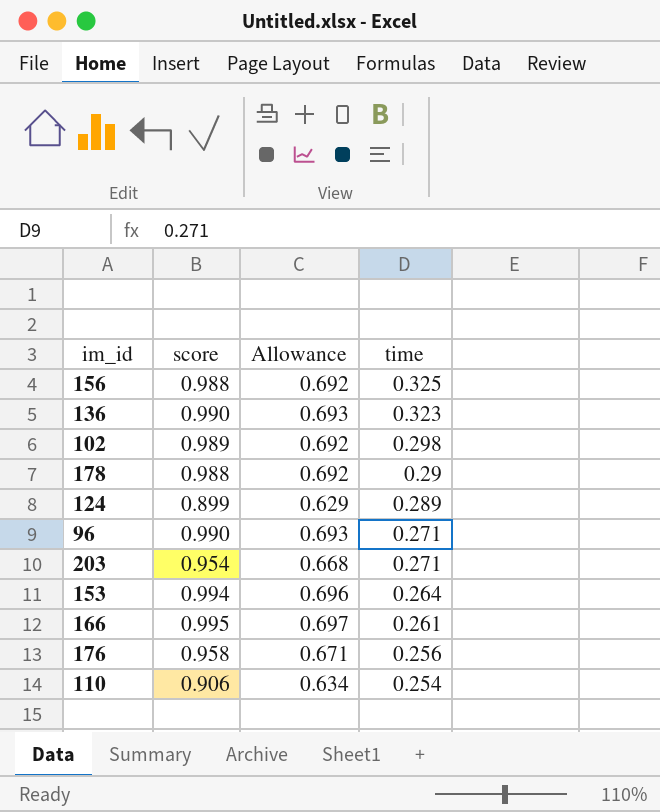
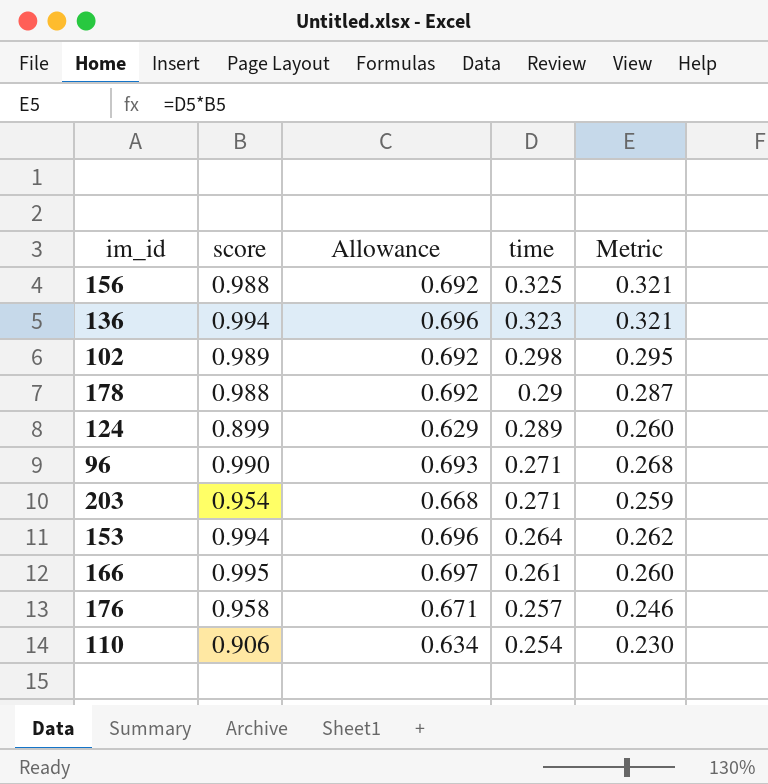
column Metric | formula: none -> [score] * [time]
136 | score: 0.990 -> 0.994
136 | Allowance: 0.693 -> 0.696
176 | time: 0.256 -> 0.257

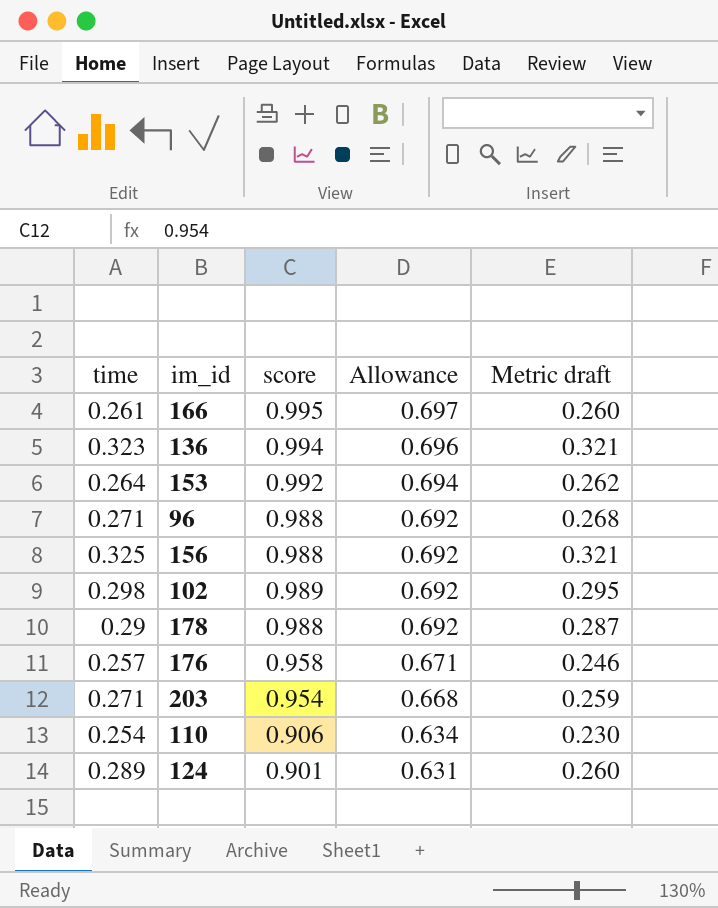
row order: time descending -> Allowance descending
column time | position: 4 -> 1
column name: Metric -> Metric draft
153 | score: 0.994 -> 0.992
153 | Allowance: 0.696 -> 0.694
96 | score: 0.990 -> 0.988
96 | Allowance: 0.693 -> 0.692
124 | score: 0.899 -> 0.901
124 | Allowance: 0.629 -> 0.631

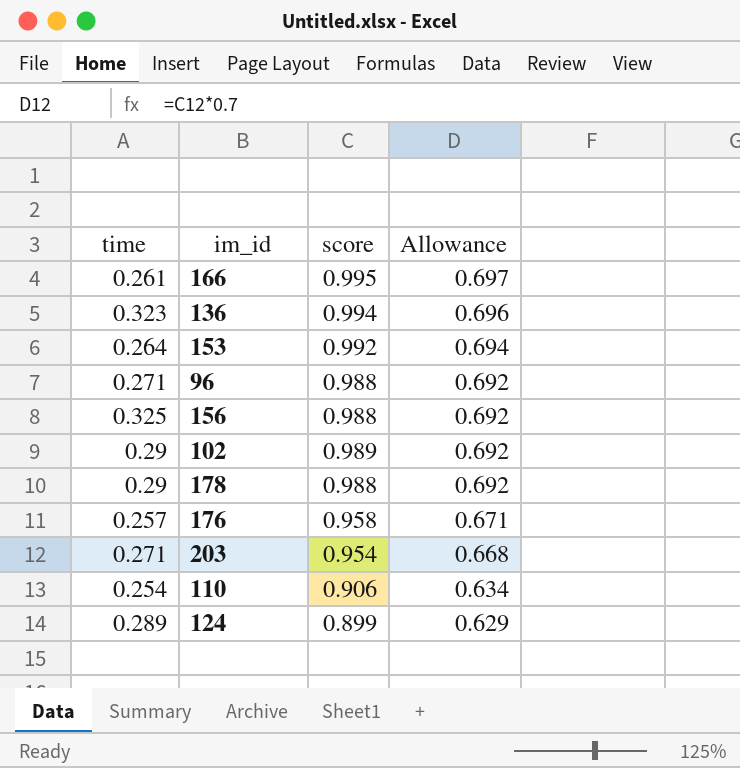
column Metric draft | formula: [time] * [score] -> none
102 | time: 0.298 -> 0.29
124 | score: 0.901 -> 0.899
124 | Allowance: 0.631 -> 0.629

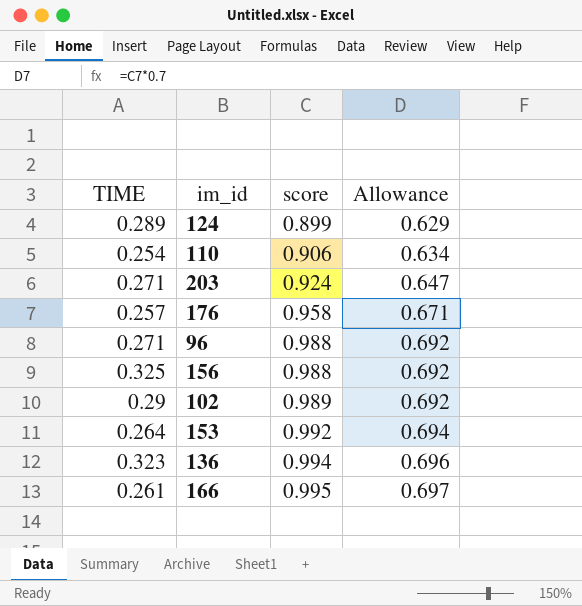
row order: Allowance descending -> score ascending
column name: time -> TIME
row 178: 0.29 | 0.988 | 0.692 -> none
203 | score: 0.954 -> 0.924
203 | Allowance: 0.668 -> 0.647

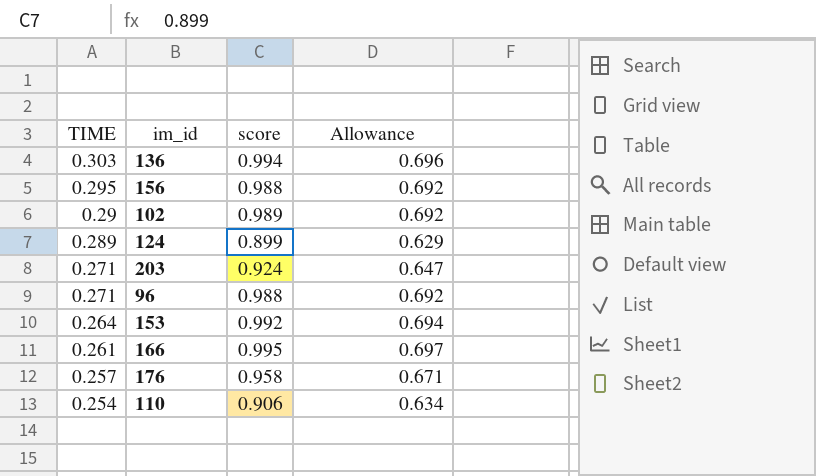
row order: score ascending -> TIME descending
136 | TIME: 0.323 -> 0.303
156 | TIME: 0.325 -> 0.295

